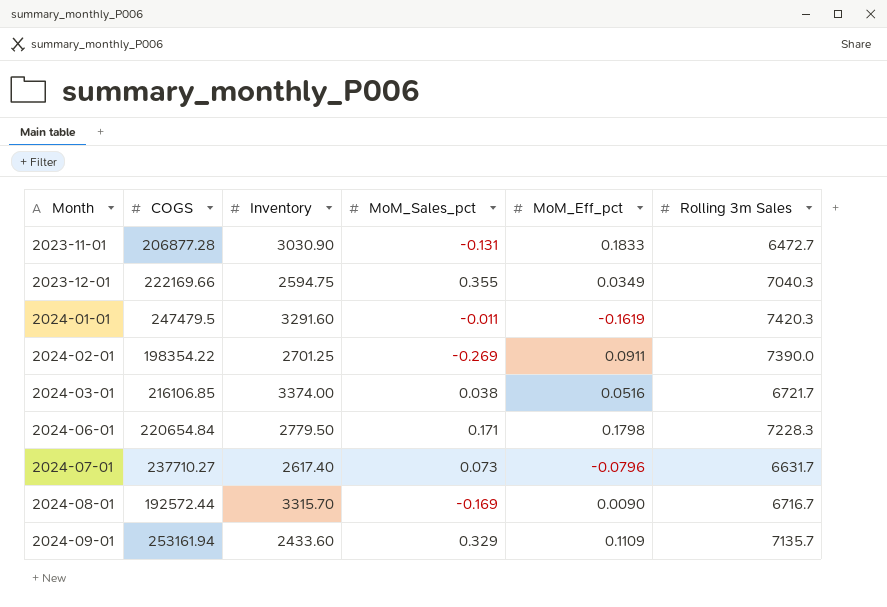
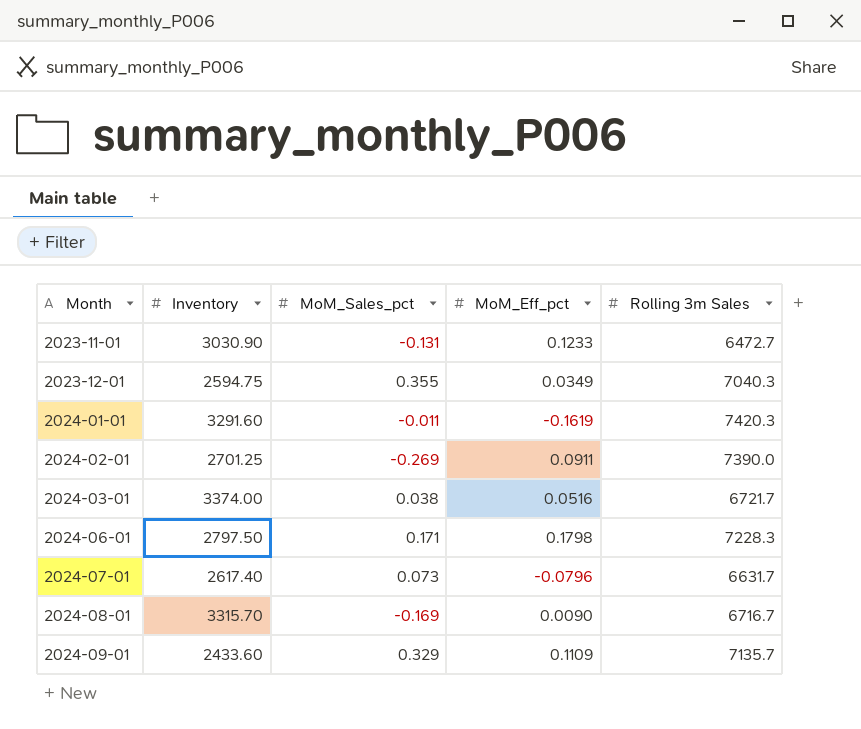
column COGS | position: 2 -> none
2023-11-01 | MoM_Eff_pct: 0.1833 -> 0.1233
2024-06-01 | Inventory: 2779.50 -> 2797.50

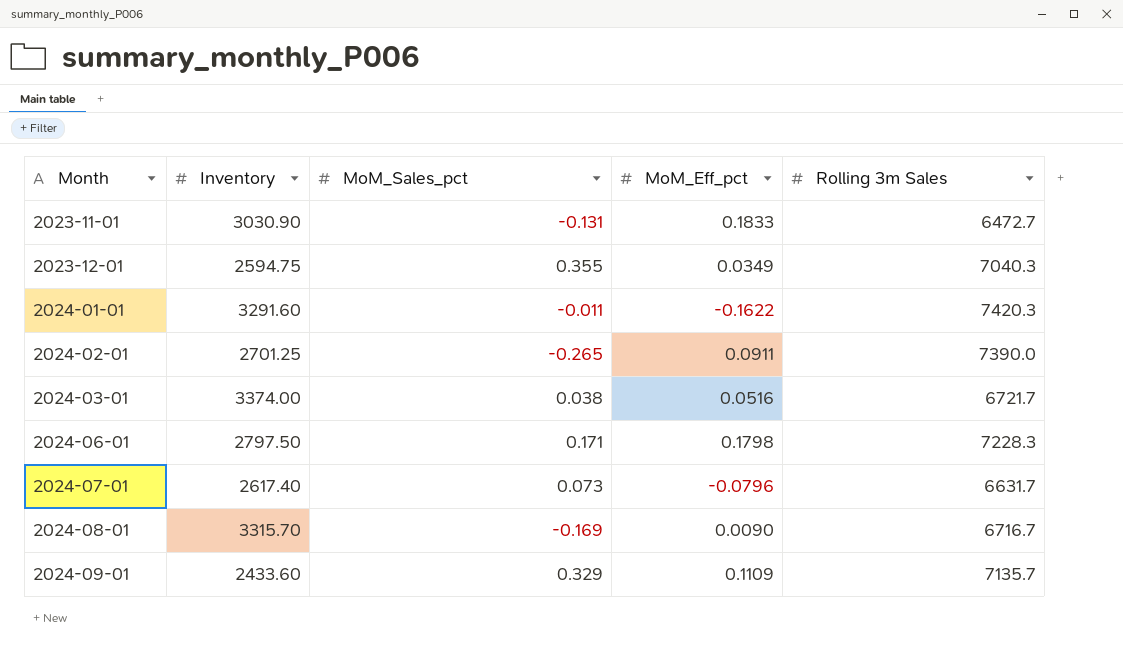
2023-11-01 | MoM_Eff_pct: 0.1233 -> 0.1833
2024-01-01 | MoM_Eff_pct: -0.1619 -> -0.1622
2024-02-01 | MoM_Sales_pct: -0.269 -> -0.265

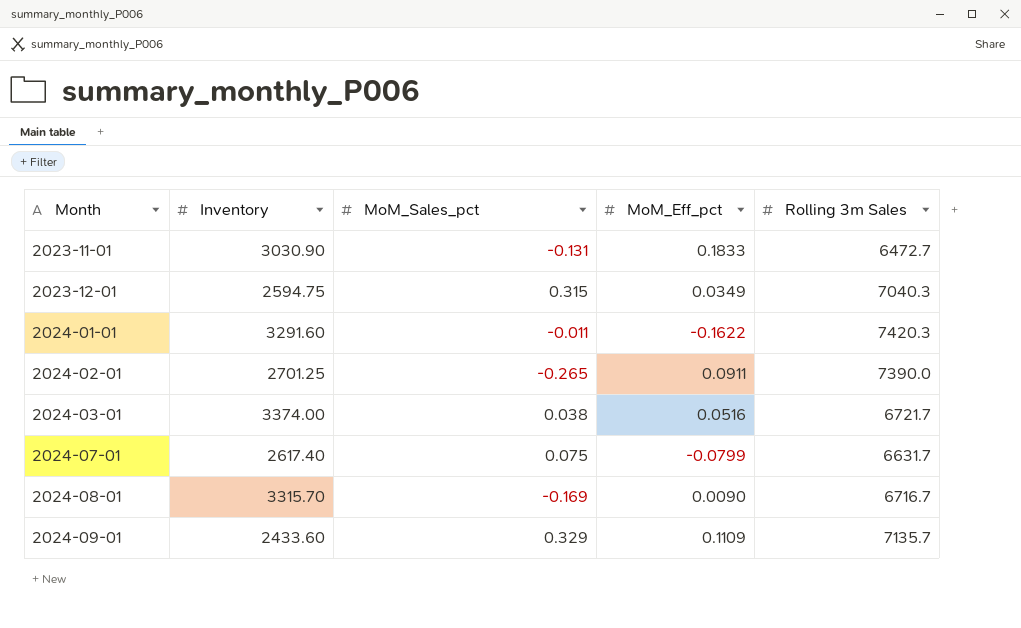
row 2024-06-01: 2797.50 | 0.171 | 0.1798 | 7228.3 -> none
2023-12-01 | MoM_Sales_pct: 0.355 -> 0.315
2024-07-01 | MoM_Sales_pct: 0.073 -> 0.075
2024-07-01 | MoM_Eff_pct: -0.0796 -> -0.0799

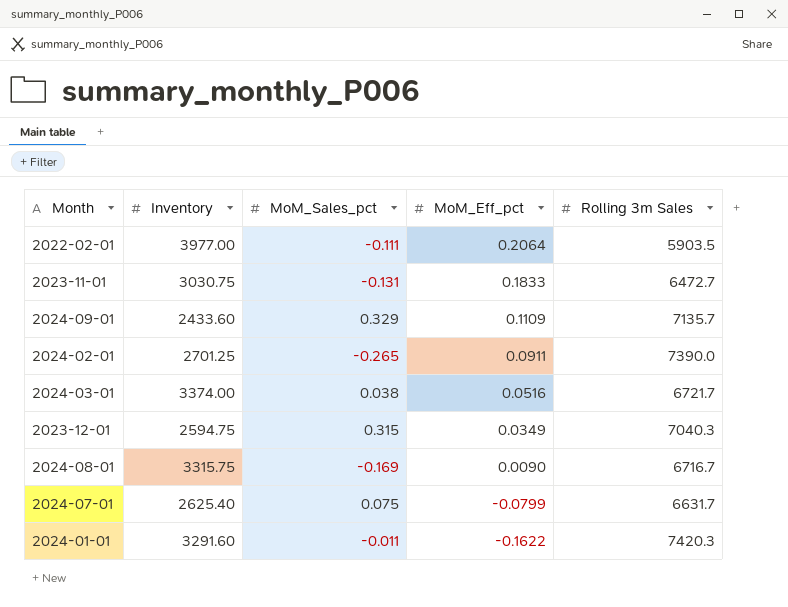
row order: Month ascending -> MoM_Eff_pct descending
row 2022-02-01: none -> 3977.00 | -0.111 | 0.2064 | 5903.5
2023-11-01 | Inventory: 3030.90 -> 3030.75
2024-08-01 | Inventory: 3315.70 -> 3315.75
2024-07-01 | Inventory: 2617.40 -> 2625.40

